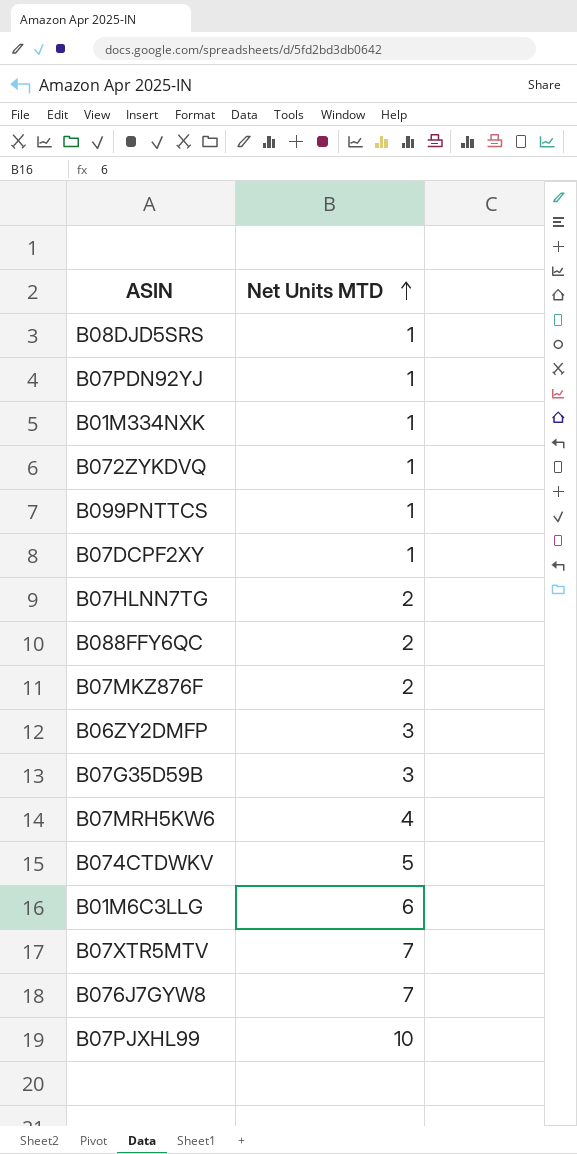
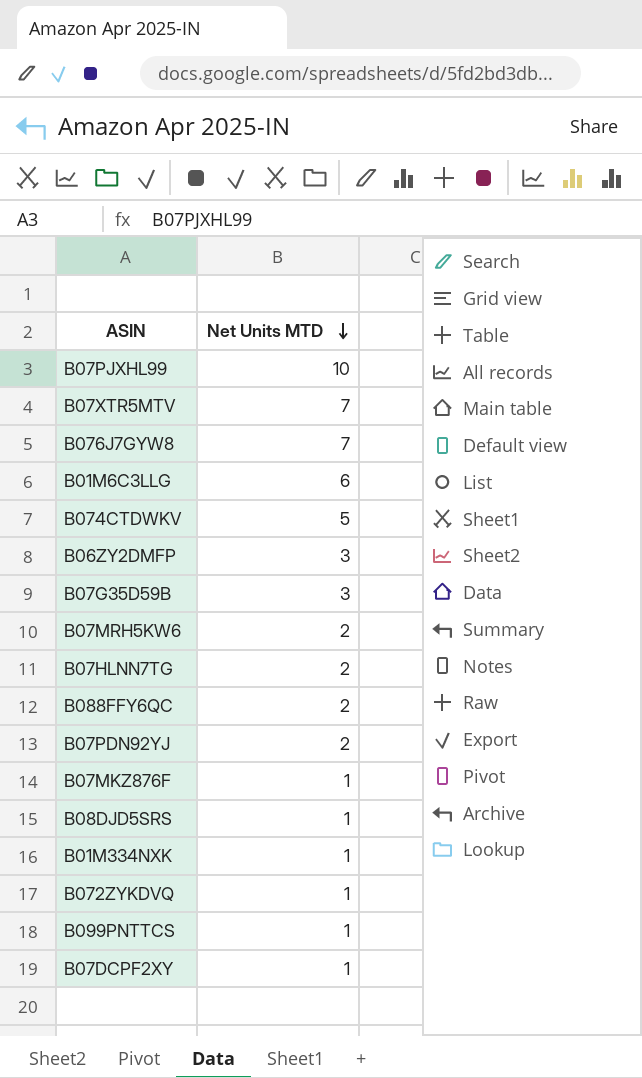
row order: Net Units MTD ascending -> Net Units MTD descending
B07MRH5KW6 | Net Units MTD: 4 -> 2
B07PDN92YJ | Net Units MTD: 1 -> 2
B07MKZ876F | Net Units MTD: 2 -> 1

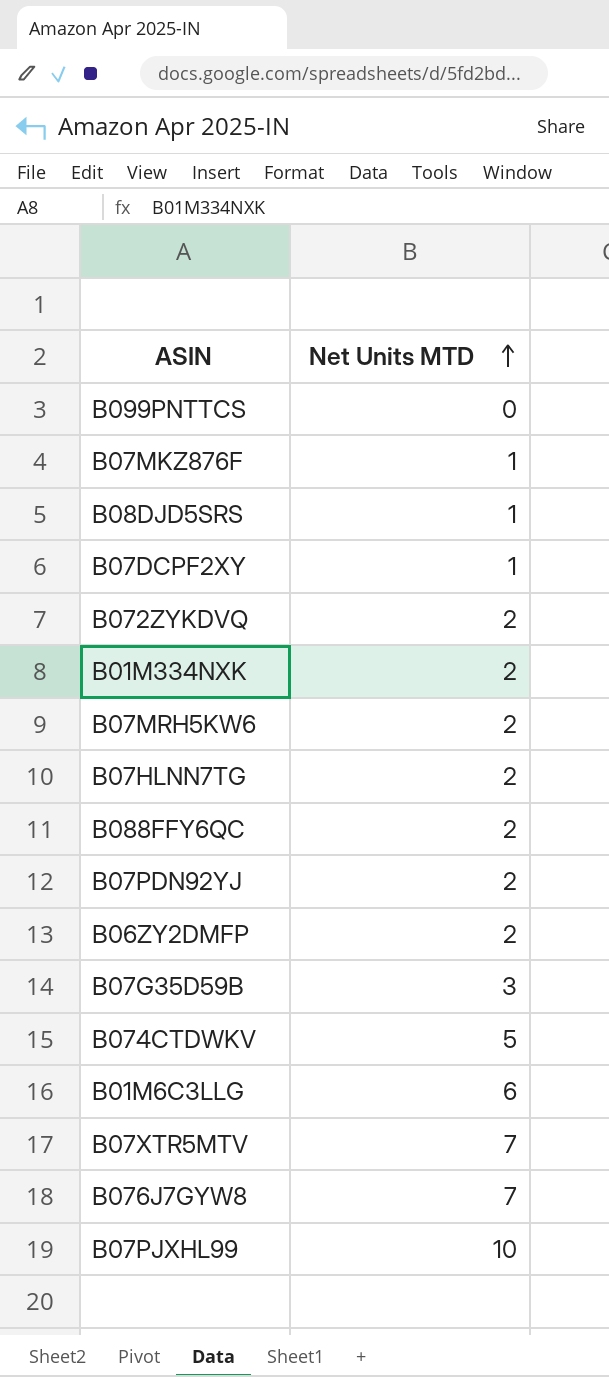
row order: Net Units MTD descending -> Net Units MTD ascending
B099PNTTCS | Net Units MTD: 1 -> 0
B072ZYKDVQ | Net Units MTD: 1 -> 2
B01M334NXK | Net Units MTD: 1 -> 2
B06ZY2DMFP | Net Units MTD: 3 -> 2

